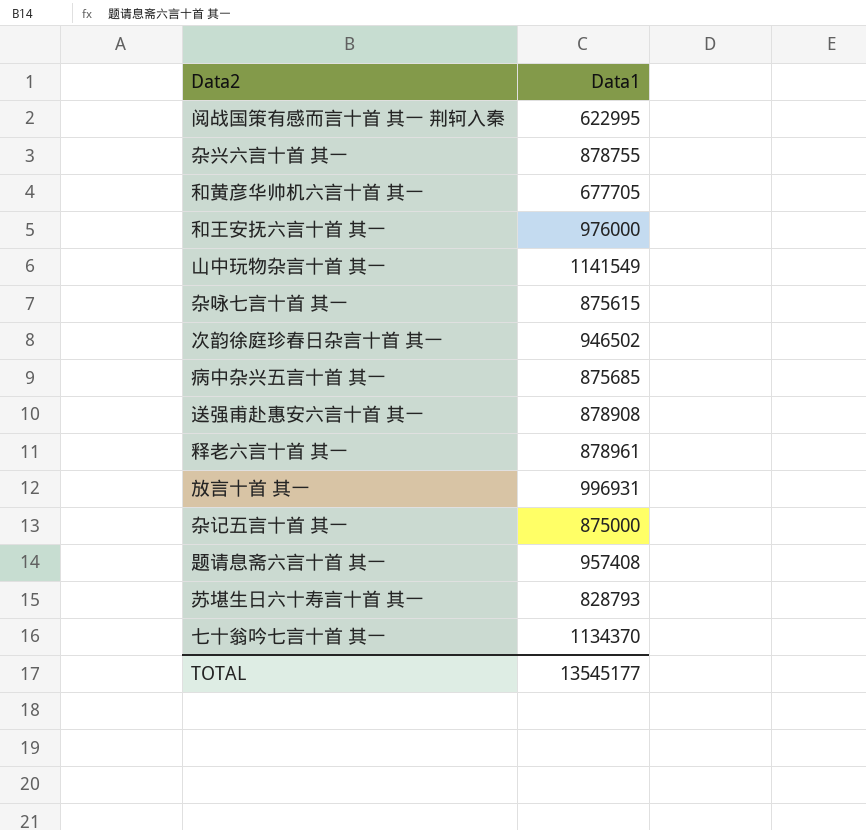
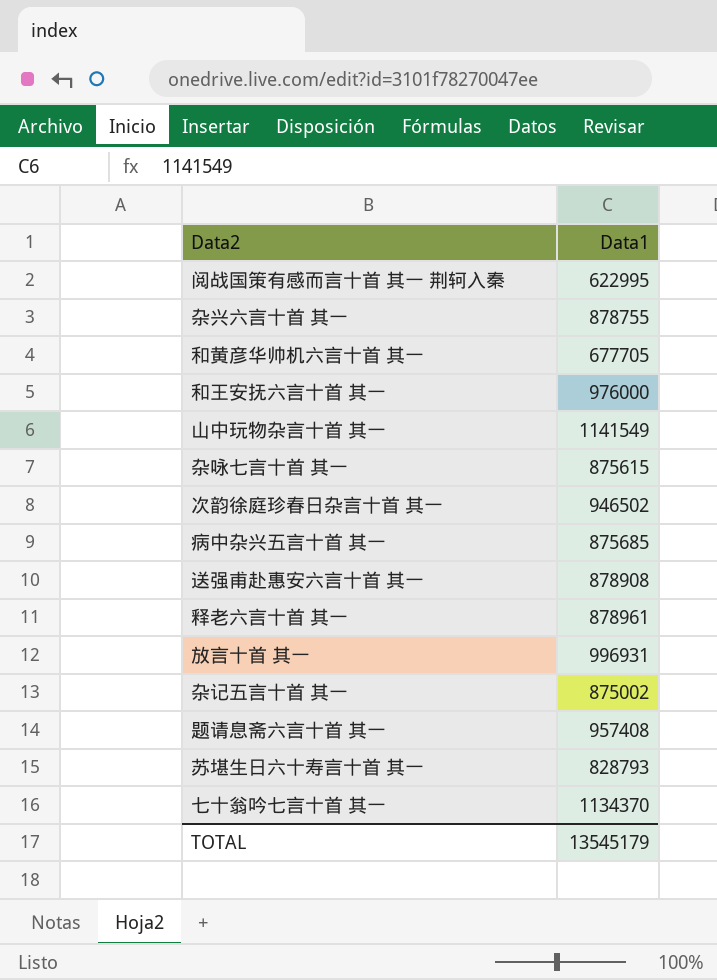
杂记五言十首 其一 | Data1: 875000 -> 875002
TOTAL | Data1: 13545177 -> 13545179

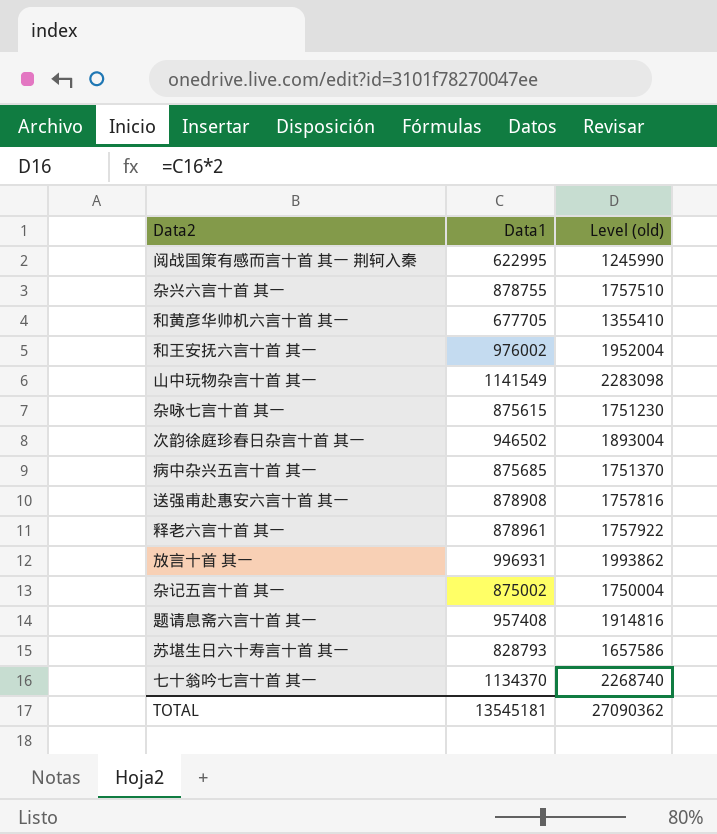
column Level (old) | formula: none -> [Data1] * 2
和王安抚六言十首 其一 | Data1: 976000 -> 976002
TOTAL | Data1: 13545179 -> 13545181

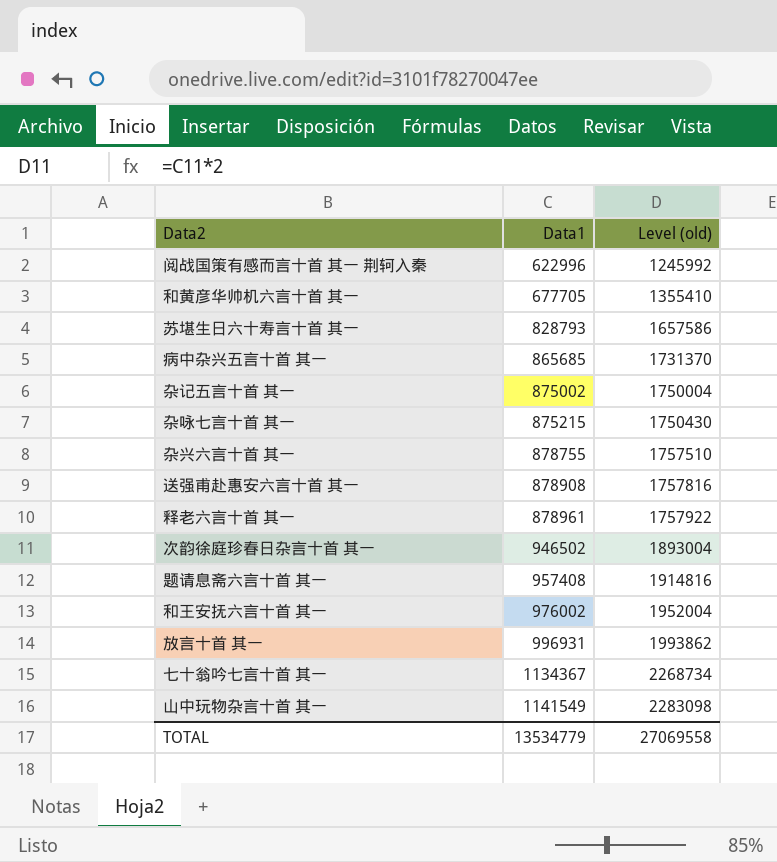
row order: none -> Data1 ascending
阅战国策有感而言十首 其一 荆轲入秦 | Data1: 622995 -> 622996
阅战国策有感而言十首 其一 荆轲入秦 | Level (old): 1245990 -> 1245992
病中杂兴五言十首 其一 | Data1: 875685 -> 865685
病中杂兴五言十首 其一 | Level (old): 1751370 -> 1731370
杂咏七言十首 其一 | Data1: 875615 -> 875215
杂咏七言十首 其一 | Level (old): 1751230 -> 1750430
七十翁吟七言十首 其一 | Data1: 1134370 -> 1134367
七十翁吟七言十首 其一 | Level (old): 2268740 -> 2268734
TOTAL | Data1: 13545181 -> 13534779
TOTAL | Level (old): 27090362 -> 27069558

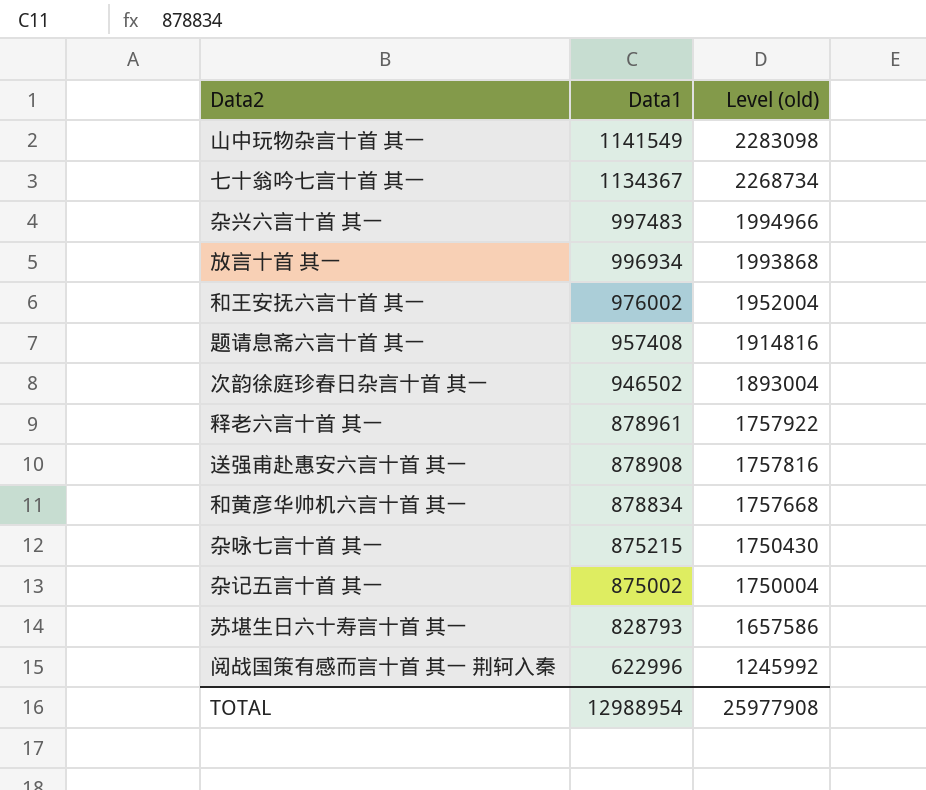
row order: Data1 ascending -> Data1 descending
row 病中杂兴五言十首 其一: 865685 | 1731370 -> none
杂兴六言十首 其一 | Data1: 878755 -> 997483
杂兴六言十首 其一 | Level (old): 1757510 -> 1994966
放言十首 其一 | Data1: 996931 -> 996934
放言十首 其一 | Level (old): 1993862 -> 1993868
和黄彦华帅机六言十首 其一 | Data1: 677705 -> 878834
和黄彦华帅机六言十首 其一 | Level (old): 1355410 -> 1757668
TOTAL | Data1: 13534779 -> 12988954
TOTAL | Level (old): 27069558 -> 25977908

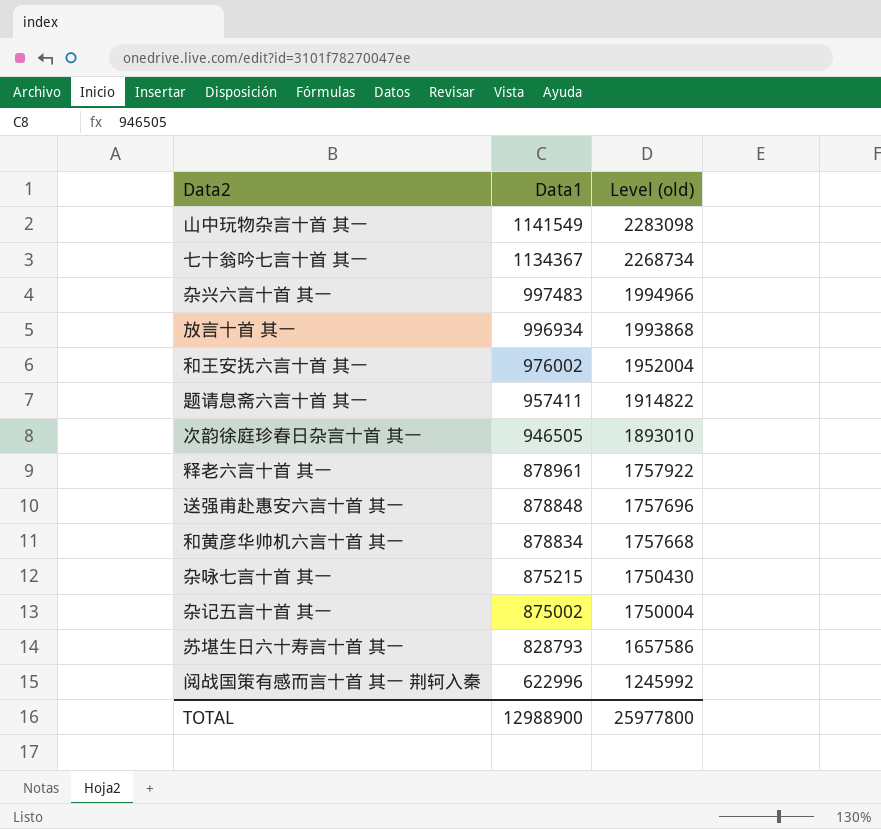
题请息斋六言十首 其一 | Data1: 957408 -> 957411
题请息斋六言十首 其一 | Level (old): 1914816 -> 1914822
次韵徐庭珍春日杂言十首 其一 | Data1: 946502 -> 946505
次韵徐庭珍春日杂言十首 其一 | Level (old): 1893004 -> 1893010
送强甫赴惠安六言十首 其一 | Data1: 878908 -> 878848
送强甫赴惠安六言十首 其一 | Level (old): 1757816 -> 1757696
TOTAL | Data1: 12988954 -> 12988900
TOTAL | Level (old): 25977908 -> 25977800

